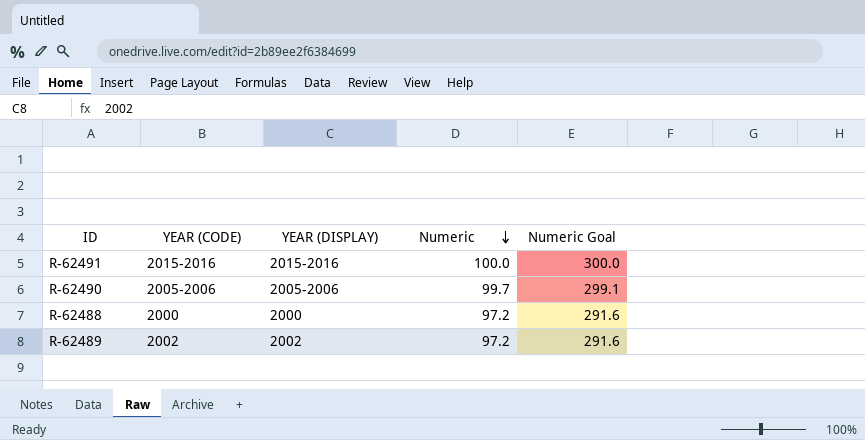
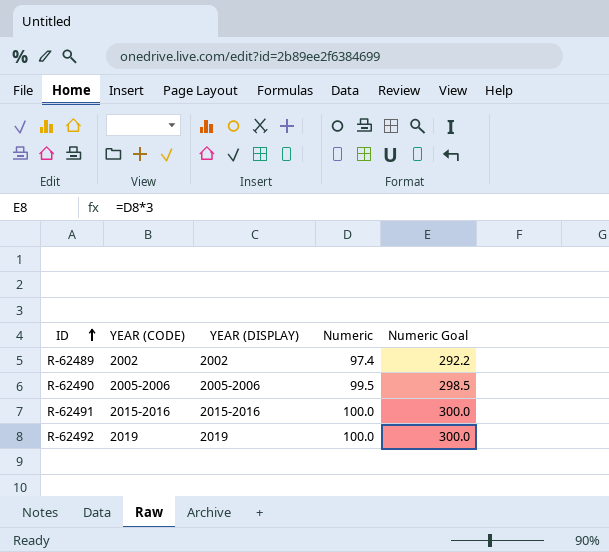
row order: Numeric descending -> ID ascending
row R-62488: 2000 | 2000 | 97.2 | 291.6 -> none
R-62489 | Numeric: 97.2 -> 97.4
R-62489 | Numeric Goal: 291.6 -> 292.2
R-62490 | Numeric: 99.7 -> 99.5
R-62490 | Numeric Goal: 299.1 -> 298.5
row R-62492: none -> 2019 | 2019 | 100.0 | 300.0

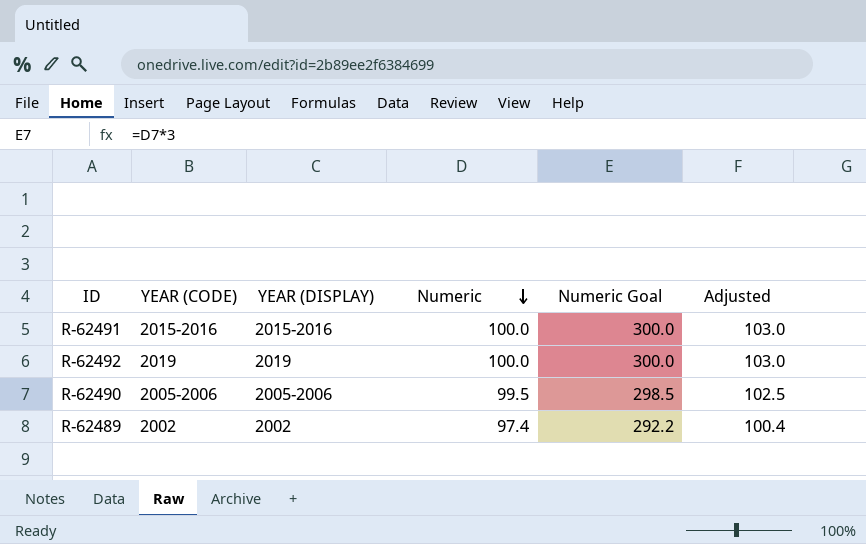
row order: ID ascending -> Numeric descending
column Adjusted | formula: none -> [Numeric] + 3

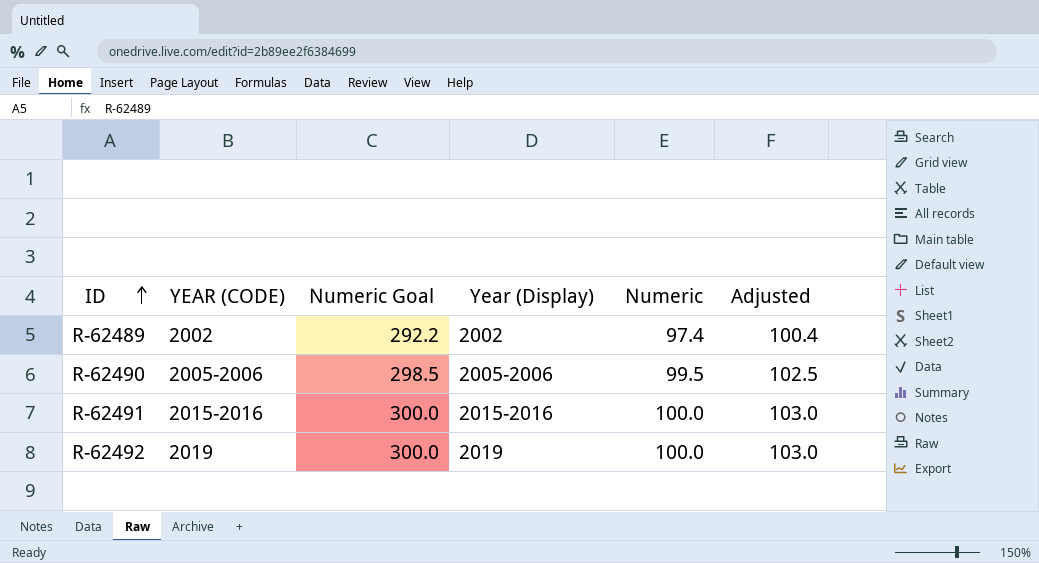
row order: Numeric descending -> ID ascending
column Numeric Goal | position: 5 -> 3
column name: YEAR (DISPLAY) -> Year (Display)

